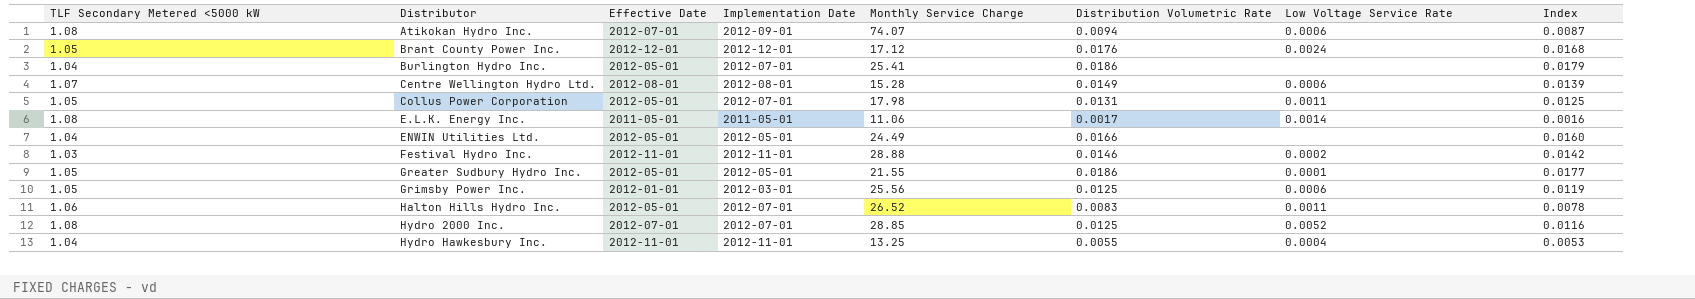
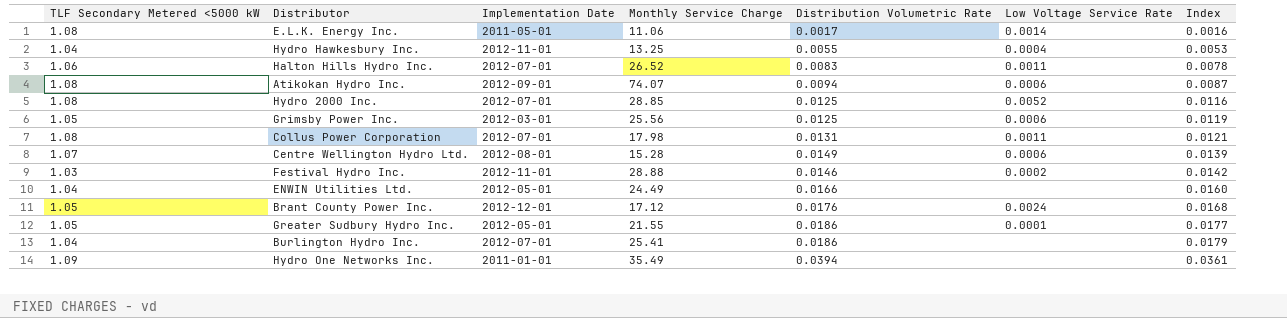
row order: Distributor ascending -> Index ascending
column Effective Date | position: 3 -> none
Collus Power Corporation | TLF Secondary Metered <5000 kW: 1.05 -> 1.08
Collus Power Corporation | Index: 0.0125 -> 0.0121
row Hydro One Networks Inc.: none -> 1.09 | 2011-01-01 | 35.49 | 0.0394 | none | 0.0361

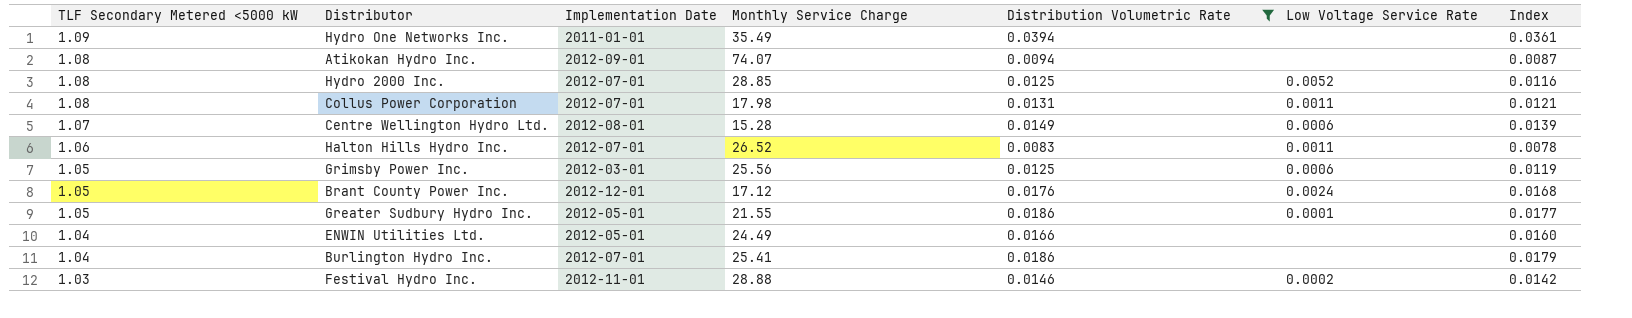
filter: none -> Distribution Volumetric Rate >= 0.0083
row order: Index ascending -> TLF Secondary Metered <5000 kW descending
Atikokan Hydro Inc. | Low Voltage Service Rate: 0.0006 -> none

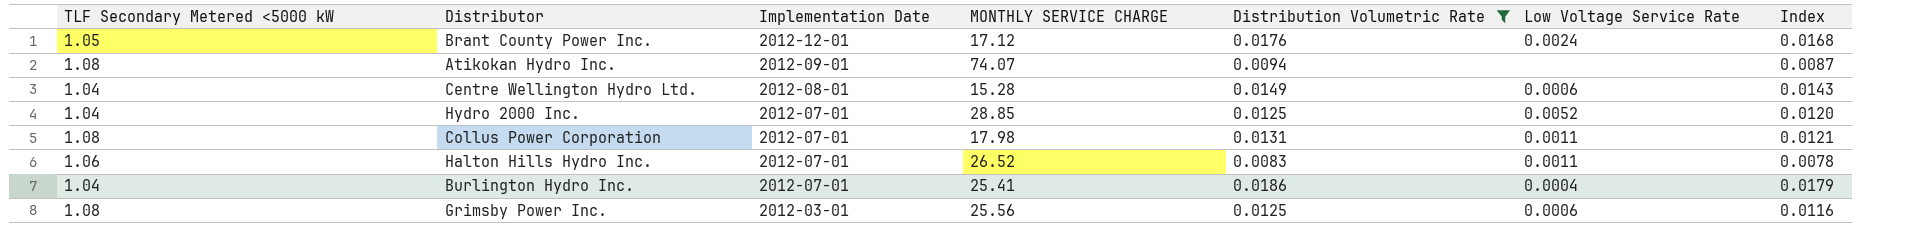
row order: TLF Secondary Metered <5000 kW descending -> Implementation Date descending
column name: Monthly Service Charge -> MONTHLY SERVICE CHARGE
row Hydro One Networks Inc.: 1.09 | 2011-01-01 | 35.49 | 0.0394 | none | 0.0361 -> none
row Greater Sudbury Hydro Inc.: 1.05 | 2012-05-01 | 21.55 | 0.0186 | 0.0001 | 0.0177 -> none
row ENWIN Utilities Ltd.: 1.04 | 2012-05-01 | 24.49 | 0.0166 | none | 0.0160 -> none
row Festival Hydro Inc.: 1.03 | 2012-11-01 | 28.88 | 0.0146 | 0.0002 | 0.0142 -> none
Centre Wellington Hydro Ltd. | TLF Secondary Metered <5000 kW: 1.07 -> 1.04
Centre Wellington Hydro Ltd. | Index: 0.0139 -> 0.0143
Hydro 2000 Inc. | TLF Secondary Metered <5000 kW: 1.08 -> 1.04
Hydro 2000 Inc. | Index: 0.0116 -> 0.0120
Burlington Hydro Inc. | Low Voltage Service Rate: none -> 0.0004
Grimsby Power Inc. | TLF Secondary Metered <5000 kW: 1.05 -> 1.08
Grimsby Power Inc. | Index: 0.0119 -> 0.0116

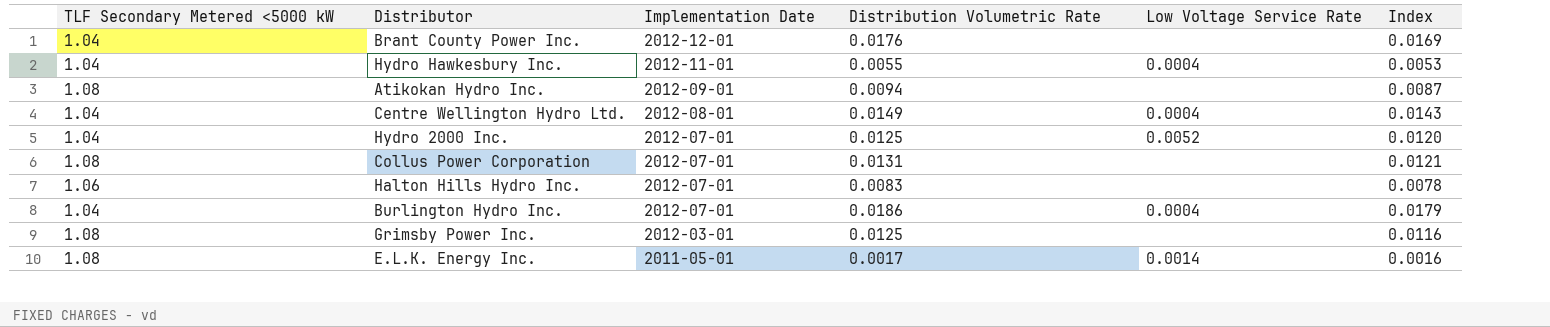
filter: Distribution Volumetric Rate >= 0.0083 -> none
column MONTHLY SERVICE CHARGE | position: 4 -> none
Brant County Power Inc. | TLF Secondary Metered <5000 kW: 1.05 -> 1.04
Brant County Power Inc. | Low Voltage Service Rate: 0.0024 -> none
Brant County Power Inc. | Index: 0.0168 -> 0.0169
Centre Wellington Hydro Ltd. | Low Voltage Service Rate: 0.0006 -> 0.0004
Collus Power Corporation | Low Voltage Service Rate: 0.0011 -> none
Halton Hills Hydro Inc. | Low Voltage Service Rate: 0.0011 -> none
Grimsby Power Inc. | Low Voltage Service Rate: 0.0006 -> none

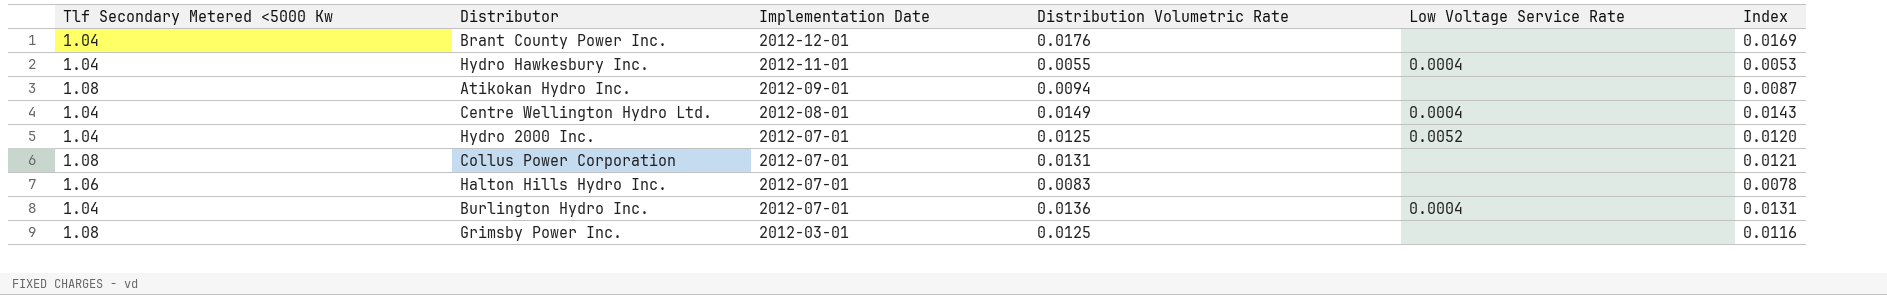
column name: TLF Secondary Metered <5000 kW -> Tlf Secondary Metered <5000 Kw
row E.L.K. Energy Inc.: 1.08 | 2011-05-01 | 0.0017 | 0.0014 | 0.0016 -> none
Burlington Hydro Inc. | Distribution Volumetric Rate: 0.0186 -> 0.0136
Burlington Hydro Inc. | Index: 0.0179 -> 0.0131

